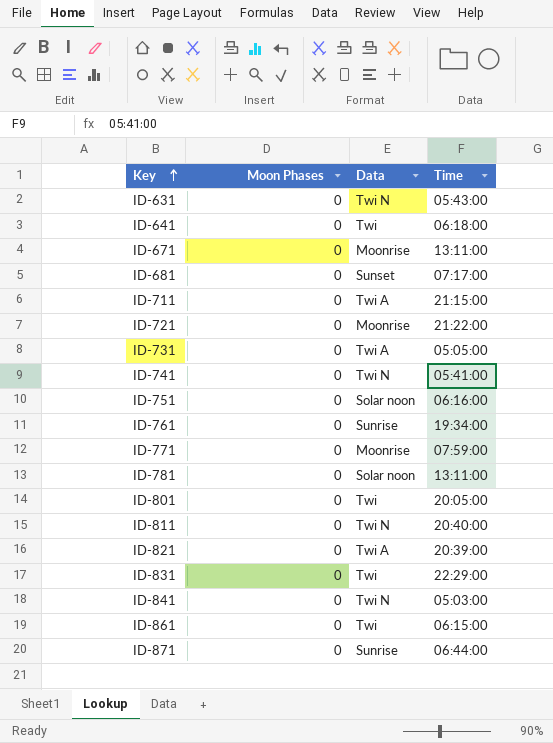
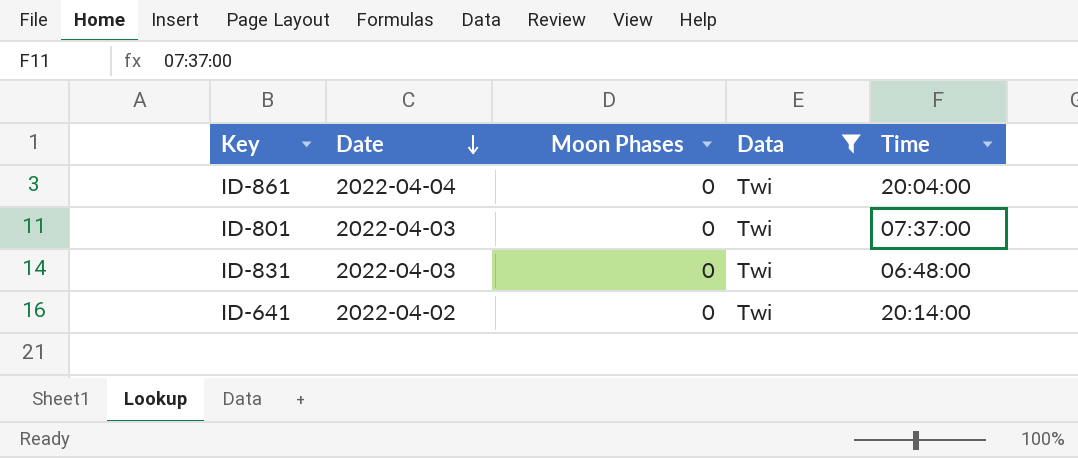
filter: none -> Data = Twi
row order: Key ascending -> Date descending
column Date | position: none -> 2
ID-861 | Time: 06:15:00 -> 20:04:00
ID-801 | Time: 20:05:00 -> 07:37:00
ID-831 | Time: 22:29:00 -> 06:48:00
ID-641 | Time: 06:18:00 -> 20:14:00

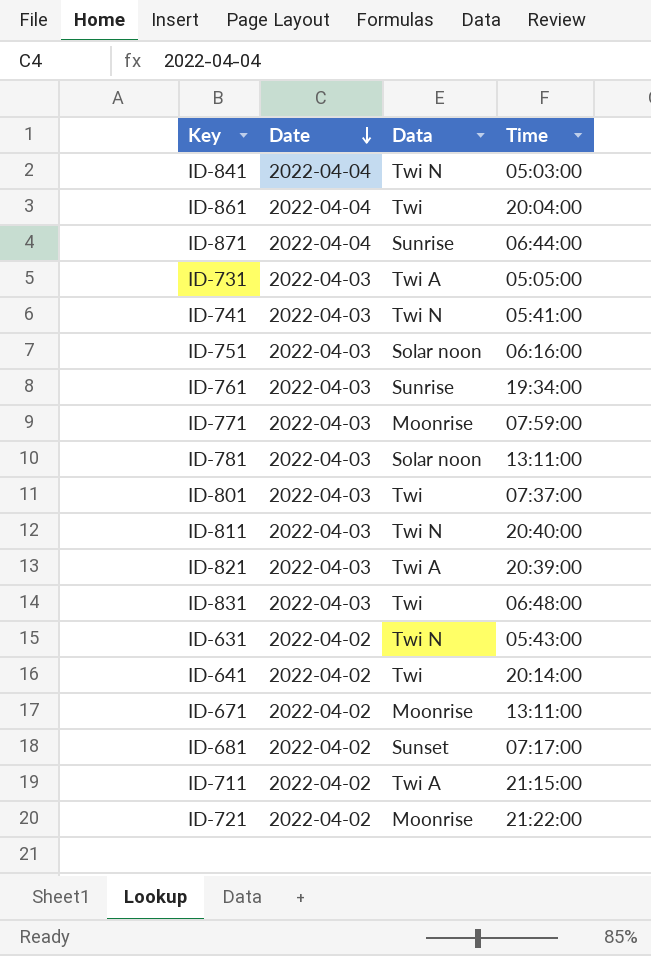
filter: Data = Twi -> none
column Moon Phases | position: 3 -> none

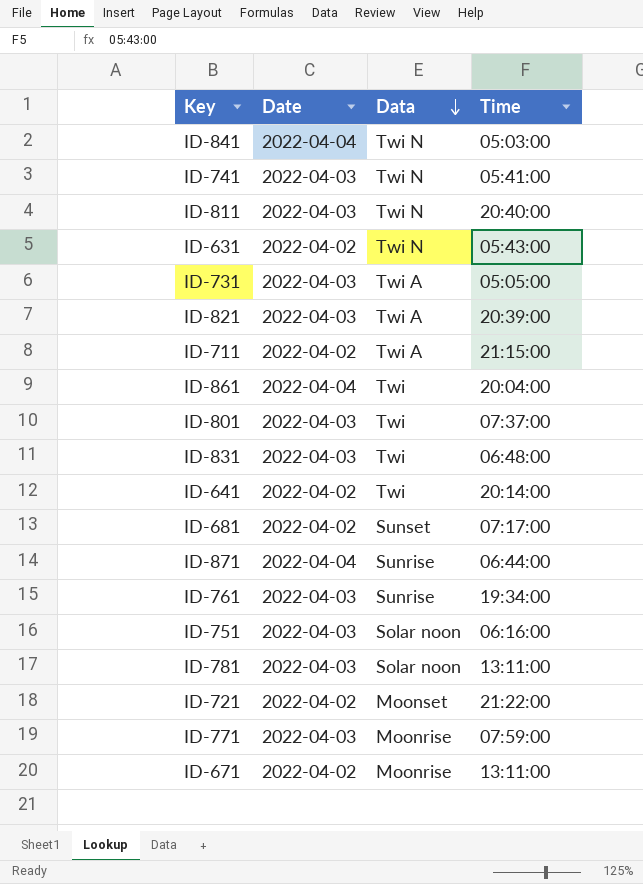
row order: Date descending -> Data descending
ID-721 | Data: Moonrise -> Moonset

